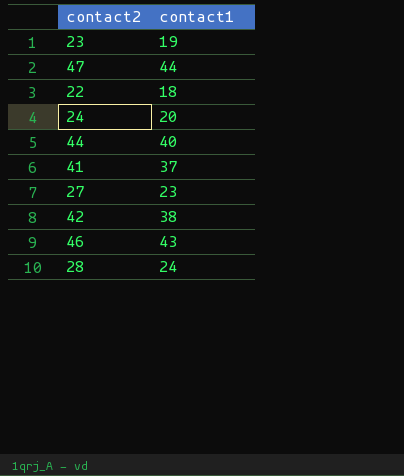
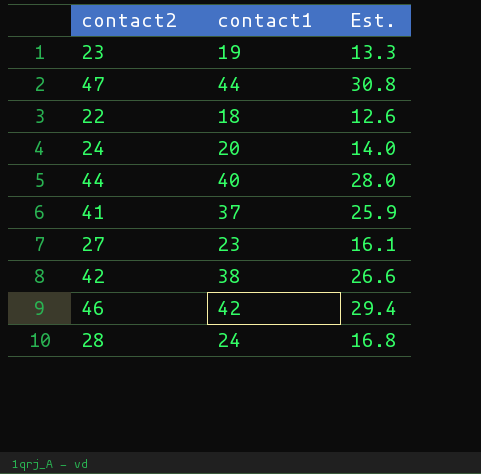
column Est. | formula: none -> [contact1] * 0.7
46 | contact1: 43 -> 42

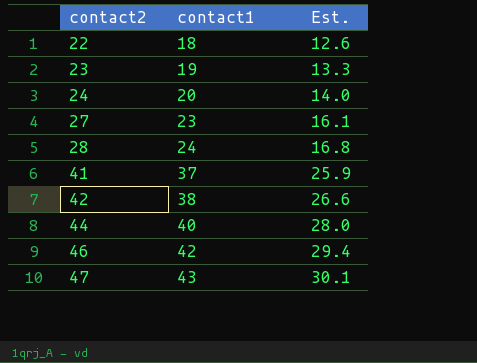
row order: none -> contact2 ascending
47 | contact1: 44 -> 43
47 | Est.: 30.8 -> 30.1

